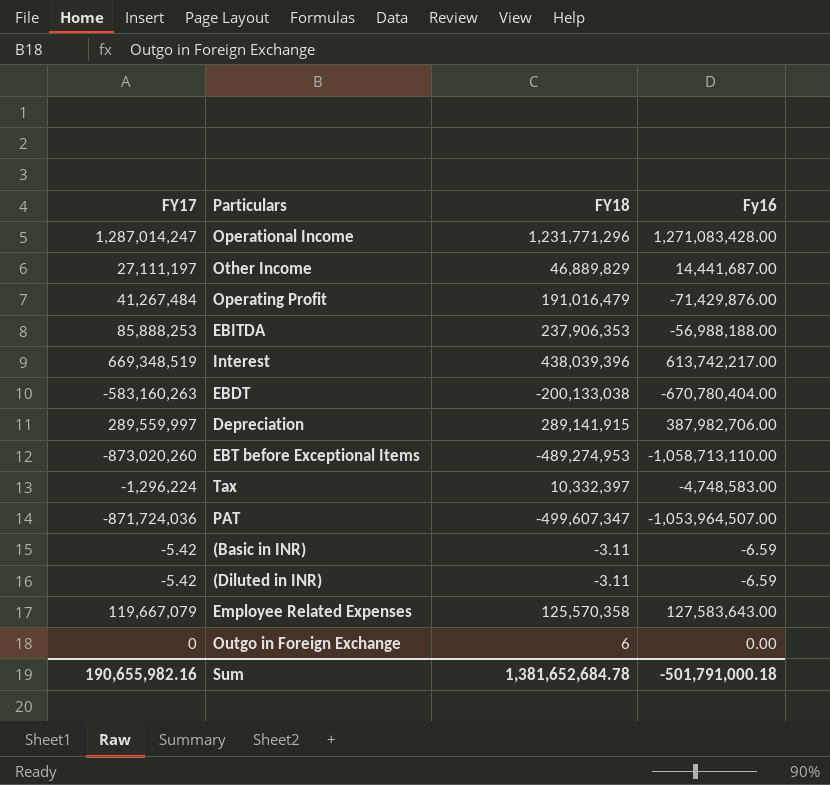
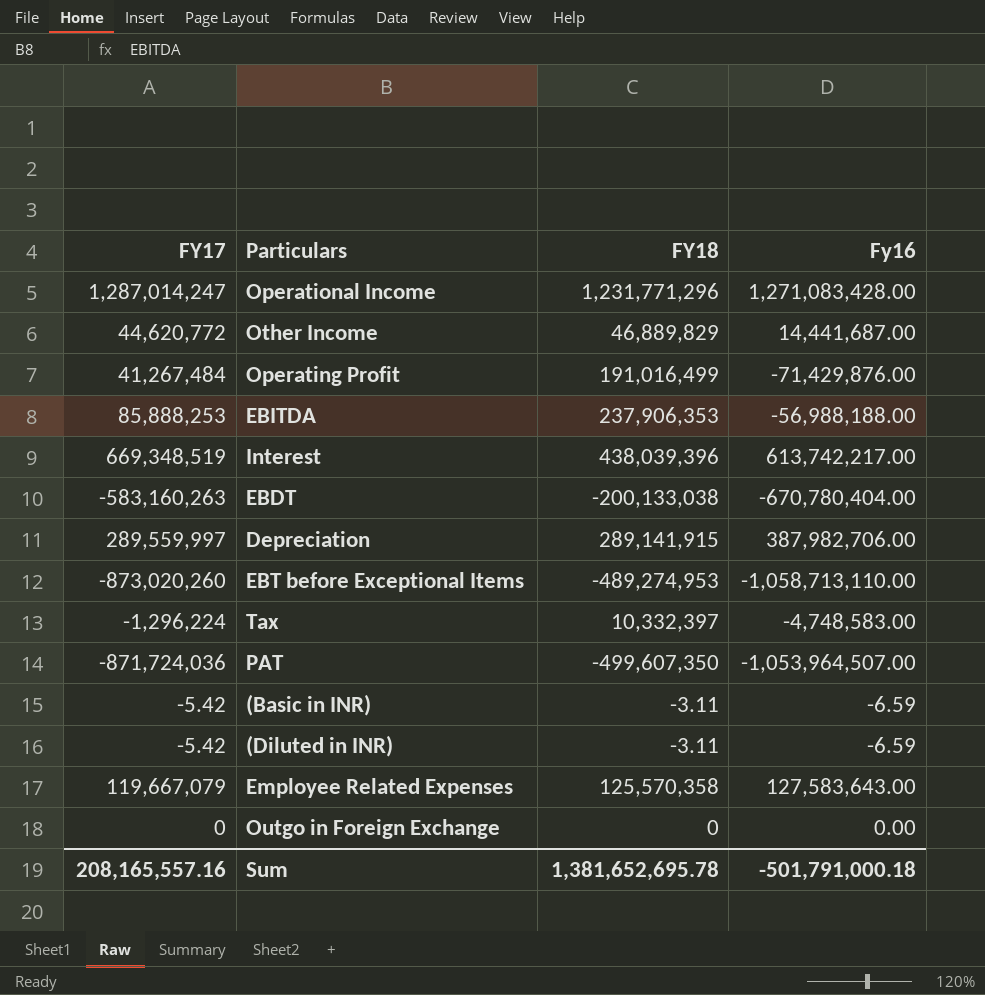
Other Income | FY17: 27,111,197 -> 44,620,772
Operating Profit | FY18: 191,016,479 -> 191,016,499
PAT | FY18: -499,607,347 -> -499,607,350
Outgo in Foreign Exchange | FY18: 6 -> 0
Sum | FY17: 190,655,982.16 -> 208,165,557.16
Sum | FY18: 1,381,652,684.78 -> 1,381,652,695.78

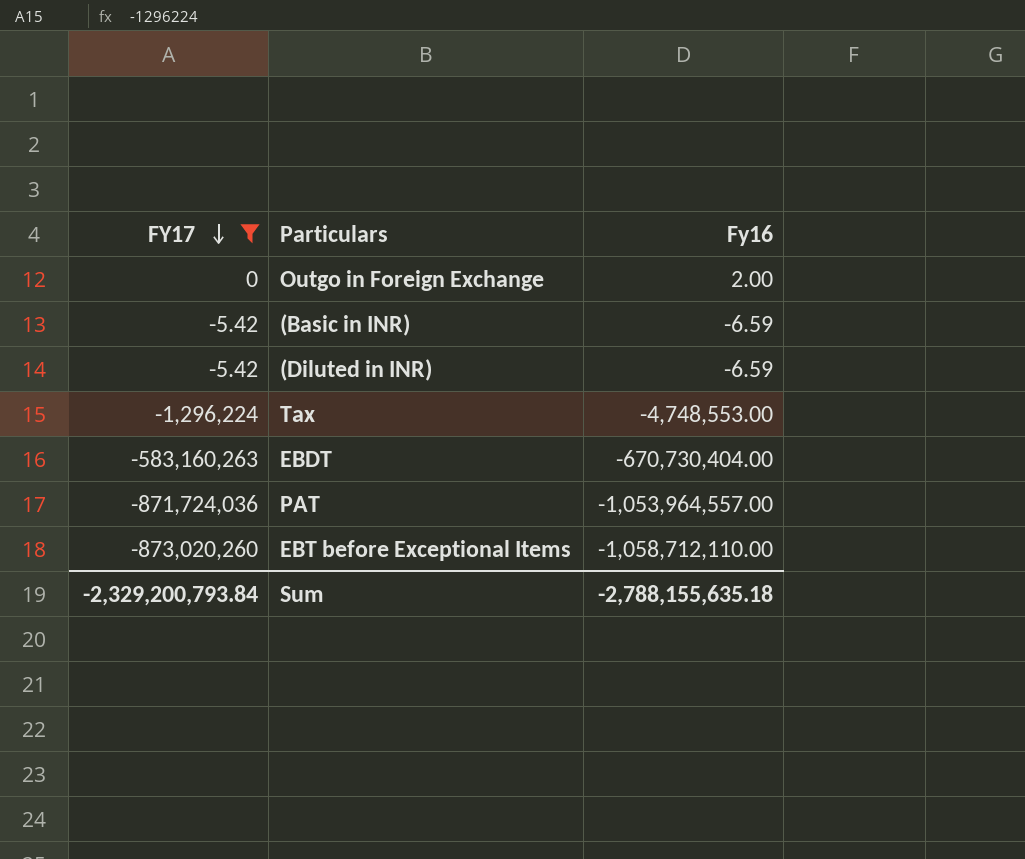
filter: none -> FY17 <= 0
row order: none -> FY17 descending
column FY18 | position: 3 -> none
Outgo in Foreign Exchange | Fy16: 0.00 -> 2.00
Tax | Fy16: -4,748,583.00 -> -4,748,553.00
EBDT | Fy16: -670,780,404.00 -> -670,730,404.00
PAT | Fy16: -1,053,964,507.00 -> -1,053,964,557.00
EBT before Exceptional Items | Fy16: -1,058,713,110.00 -> -1,058,712,110.00
Sum | FY17: 208,165,557.16 -> -2,329,200,793.84
Sum | Fy16: -501,791,000.18 -> -2,788,155,635.18

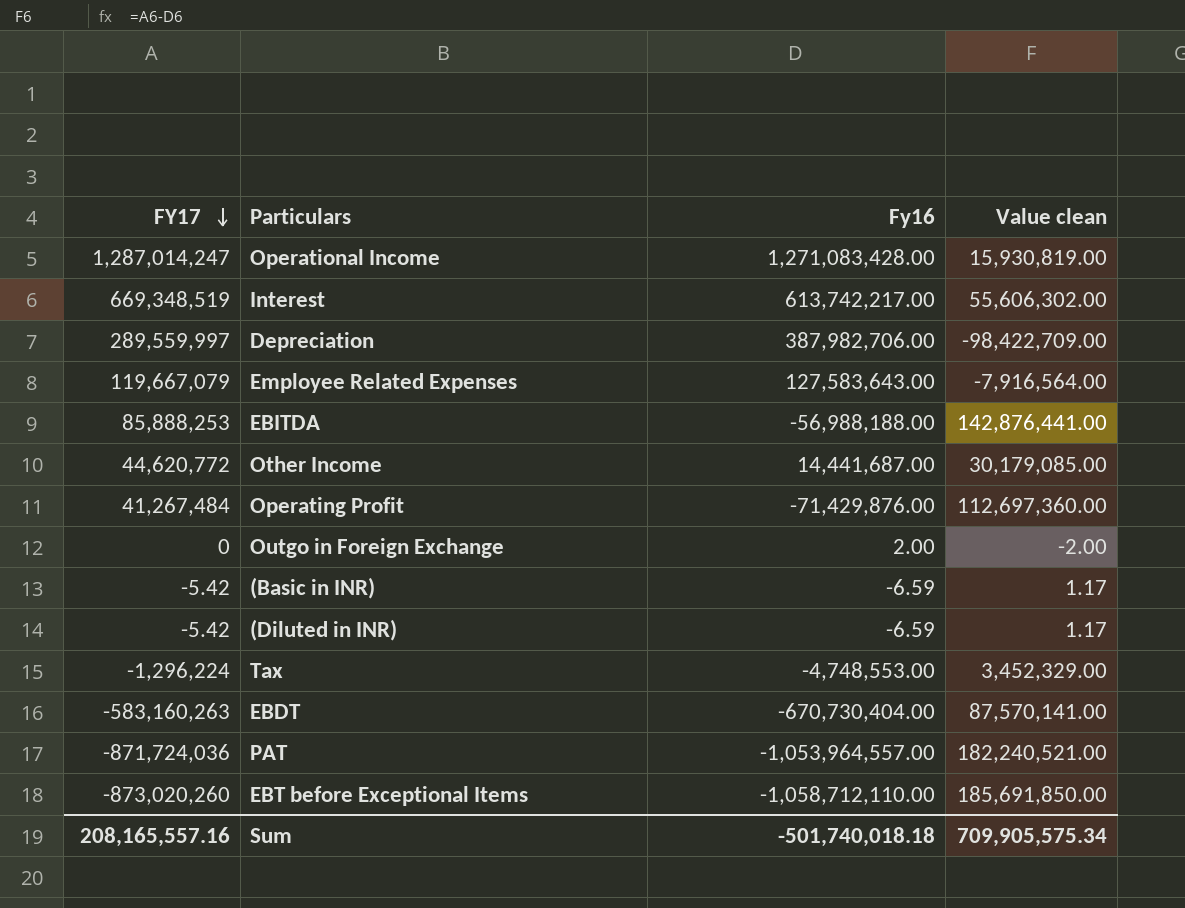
filter: FY17 <= 0 -> none
column Value clean | formula: none -> [FY17] - [Fy16]
Sum | FY17: -2,329,200,793.84 -> 208,165,557.16
Sum | Fy16: -2,788,155,635.18 -> -501,740,018.18

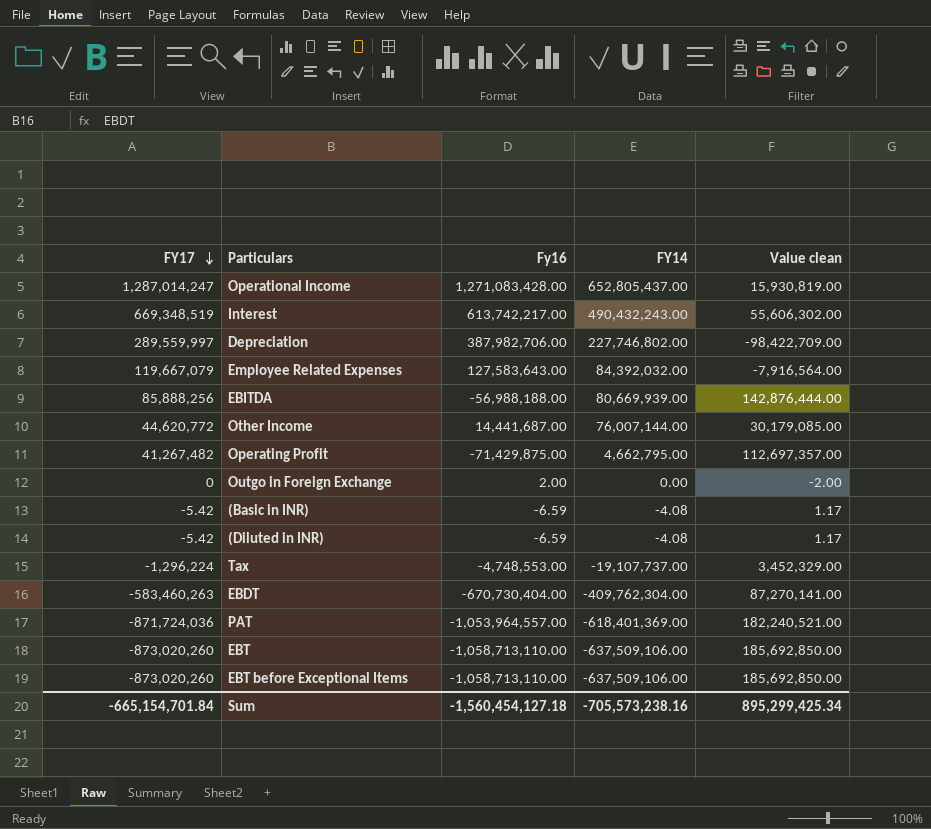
column FY14 | position: none -> 4
EBITDA | FY17: 85,888,253 -> 85,888,256
EBITDA | Value clean: 142,876,441.00 -> 142,876,444.00
Operating Profit | FY17: 41,267,484 -> 41,267,482
Operating Profit | Fy16: -71,429,876.00 -> -71,429,875.00
Operating Profit | Value clean: 112,697,360.00 -> 112,697,357.00
EBDT | FY17: -583,160,263 -> -583,460,263
EBDT | Value clean: 87,570,141.00 -> 87,270,141.00
row EBT: none -> -873,020,260 | -1,058,713,110.00 | -637,509,106.00 | 185,692,850.00
EBT before Exceptional Items | Fy16: -1,058,712,110.00 -> -1,058,713,110.00
EBT before Exceptional Items | Value clean: 185,691,850.00 -> 185,692,850.00
Sum | FY17: 208,165,557.16 -> -665,154,701.84
Sum | Fy16: -501,740,018.18 -> -1,560,454,127.18
Sum | Value clean: 709,905,575.34 -> 895,299,425.34

